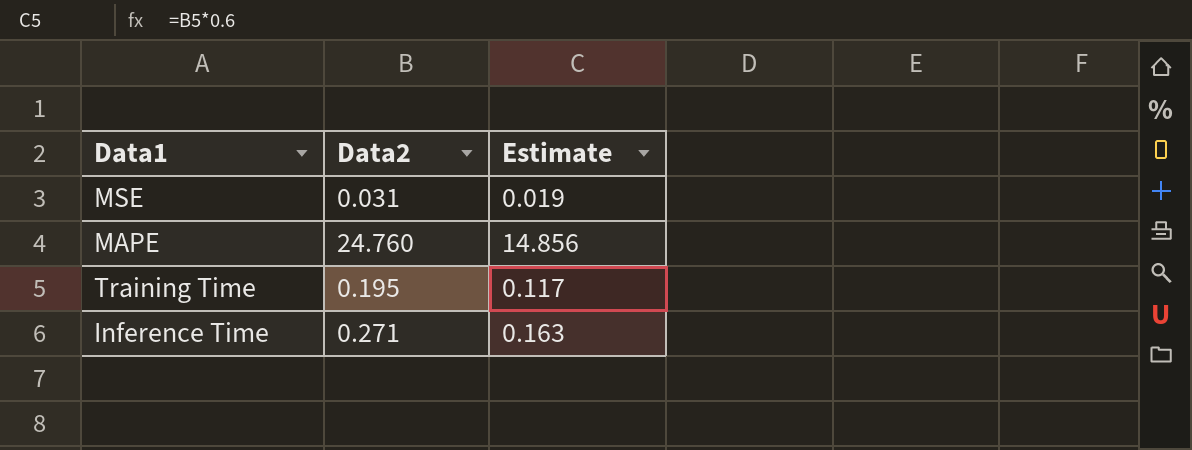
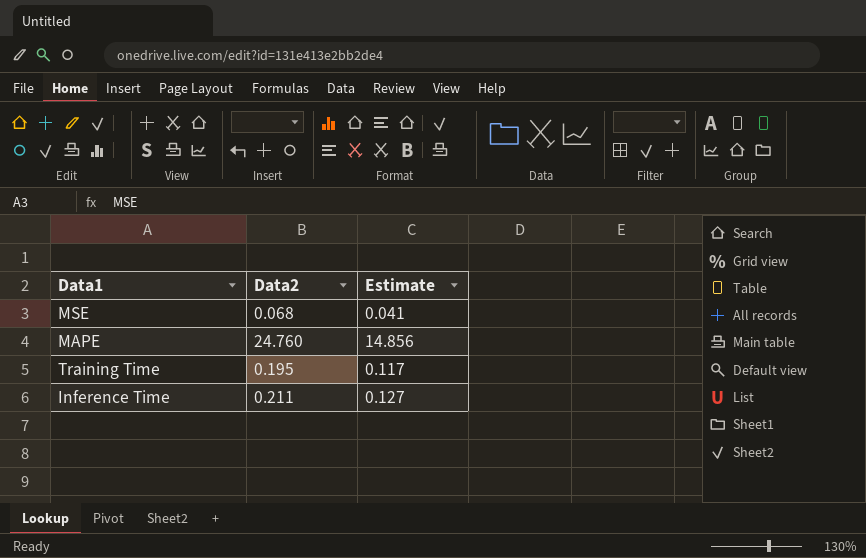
MSE | Data2: 0.031 -> 0.068
MSE | Estimate: 0.019 -> 0.041
Inference Time | Data2: 0.271 -> 0.211
Inference Time | Estimate: 0.163 -> 0.127

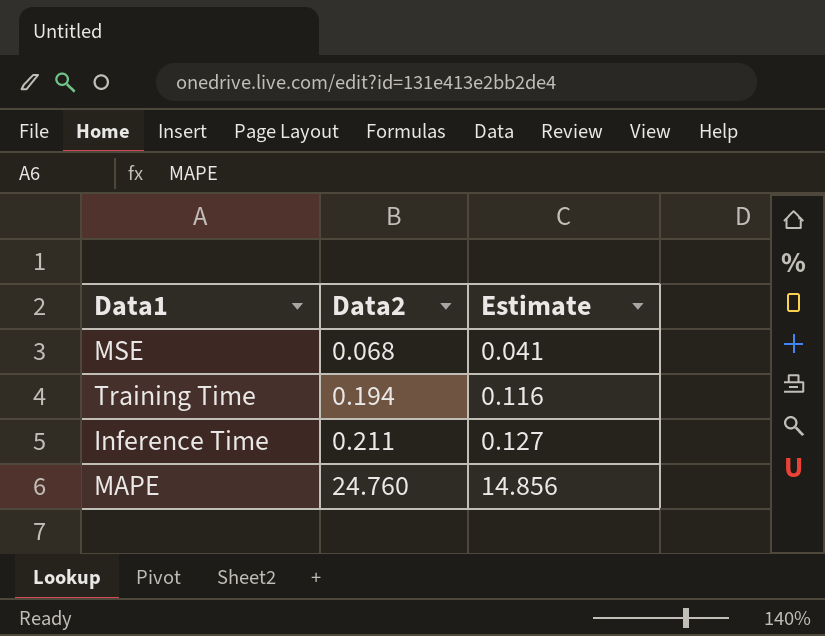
row order: none -> Data2 ascending
Training Time | Data2: 0.195 -> 0.194
Training Time | Estimate: 0.117 -> 0.116

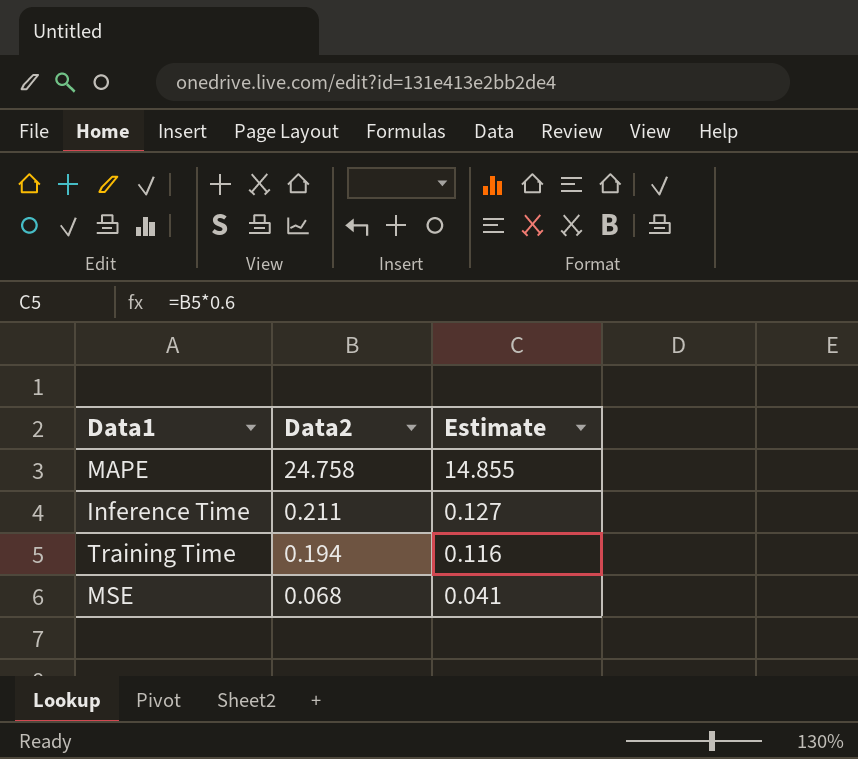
row order: Data2 ascending -> Data2 descending
MAPE | Data2: 24.760 -> 24.758
MAPE | Estimate: 14.856 -> 14.855

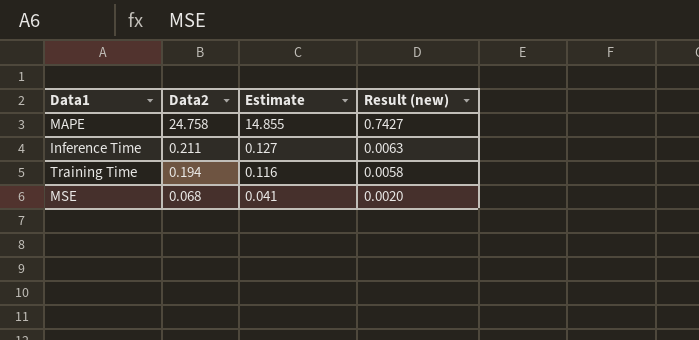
column Result (new) | formula: none -> [Data2] * 0.03

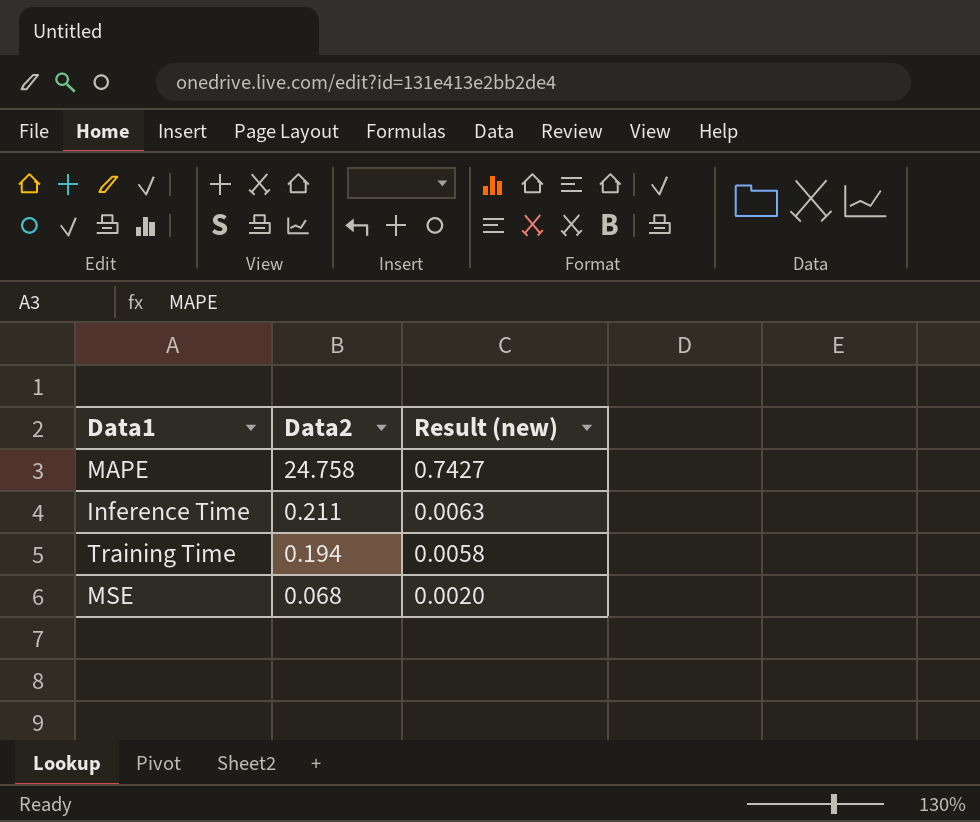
column Estimate | formula: [Data2] * 0.6 -> none

